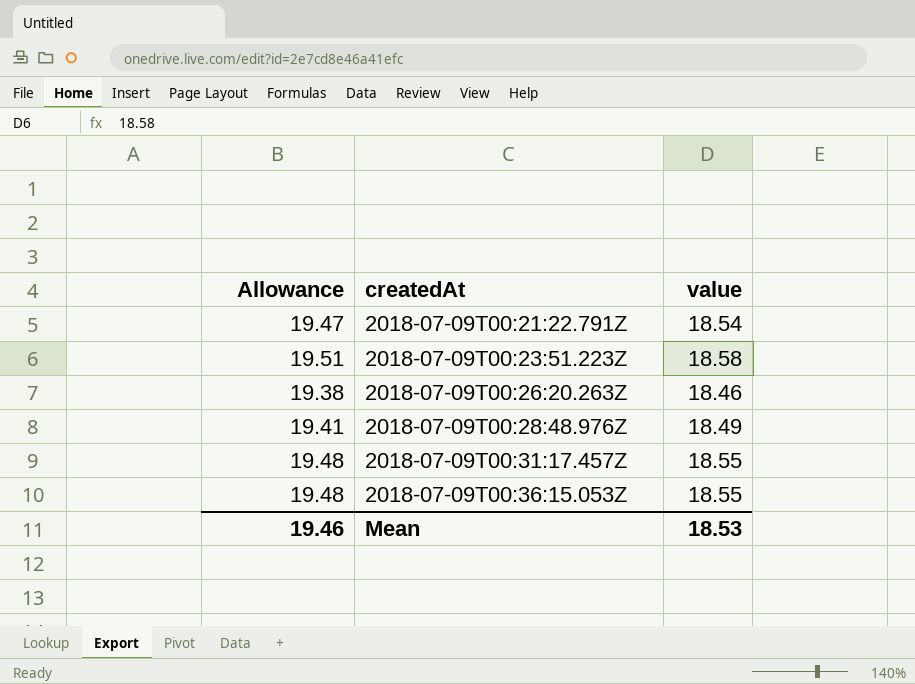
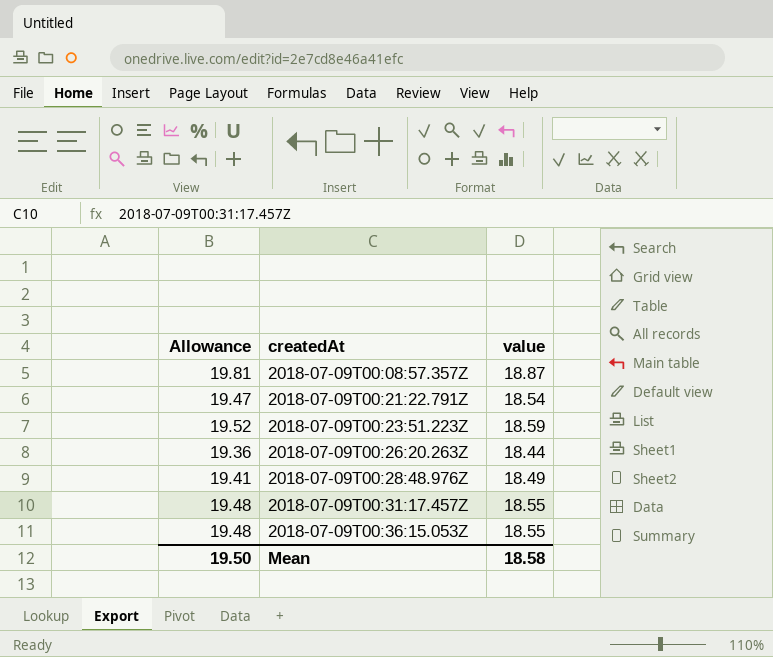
row 2018-07-09T00:08:57.357Z: none -> 19.81 | 18.87
2018-07-09T00:23:51.223Z | Allowance: 19.51 -> 19.52
2018-07-09T00:23:51.223Z | value: 18.58 -> 18.59
2018-07-09T00:26:20.263Z | Allowance: 19.38 -> 19.36
2018-07-09T00:26:20.263Z | value: 18.46 -> 18.44
Mean | Allowance: 19.46 -> 19.50
Mean | value: 18.53 -> 18.58

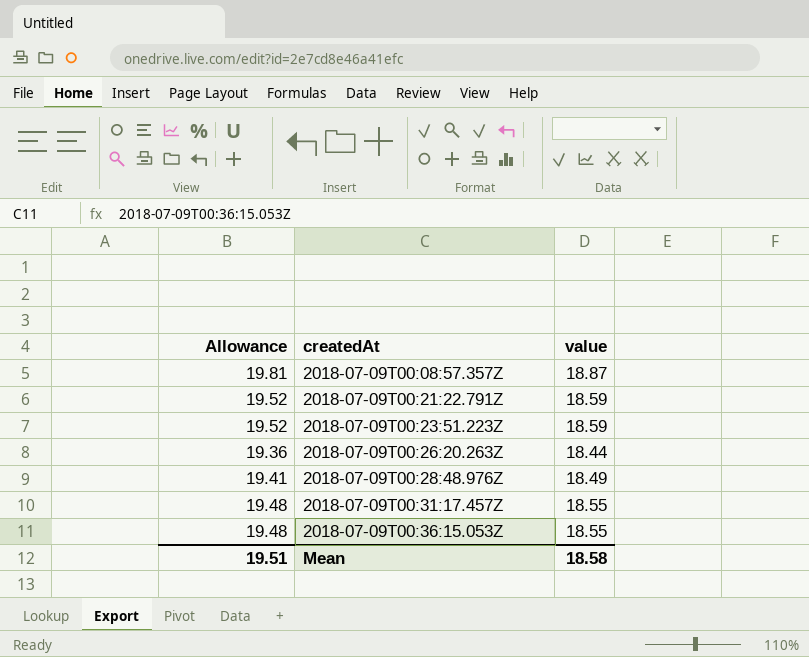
2018-07-09T00:21:22.791Z | Allowance: 19.47 -> 19.52
2018-07-09T00:21:22.791Z | value: 18.54 -> 18.59
Mean | Allowance: 19.50 -> 19.51

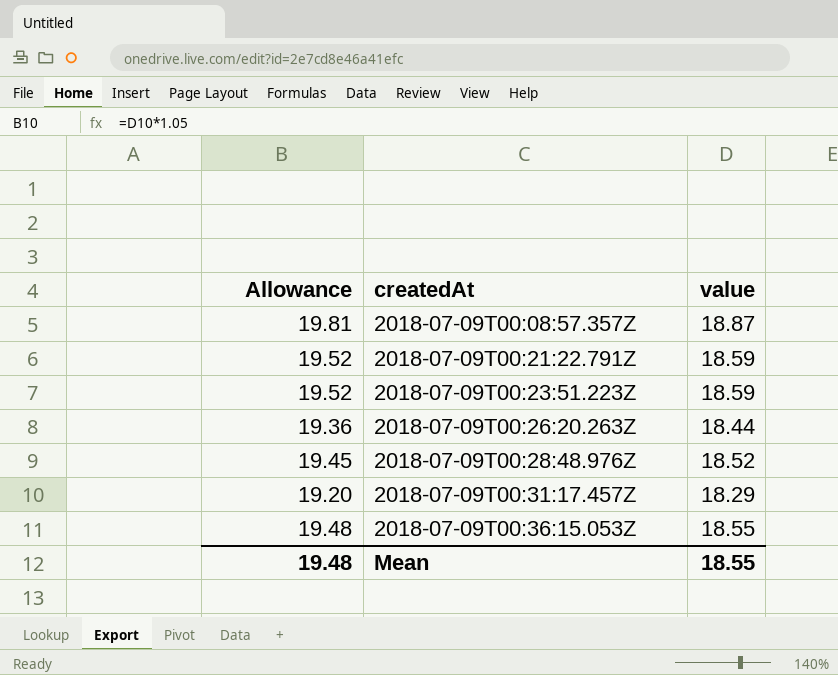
2018-07-09T00:28:48.976Z | Allowance: 19.41 -> 19.45
2018-07-09T00:28:48.976Z | value: 18.49 -> 18.52
2018-07-09T00:31:17.457Z | Allowance: 19.48 -> 19.20
2018-07-09T00:31:17.457Z | value: 18.55 -> 18.29
Mean | Allowance: 19.51 -> 19.48
Mean | value: 18.58 -> 18.55

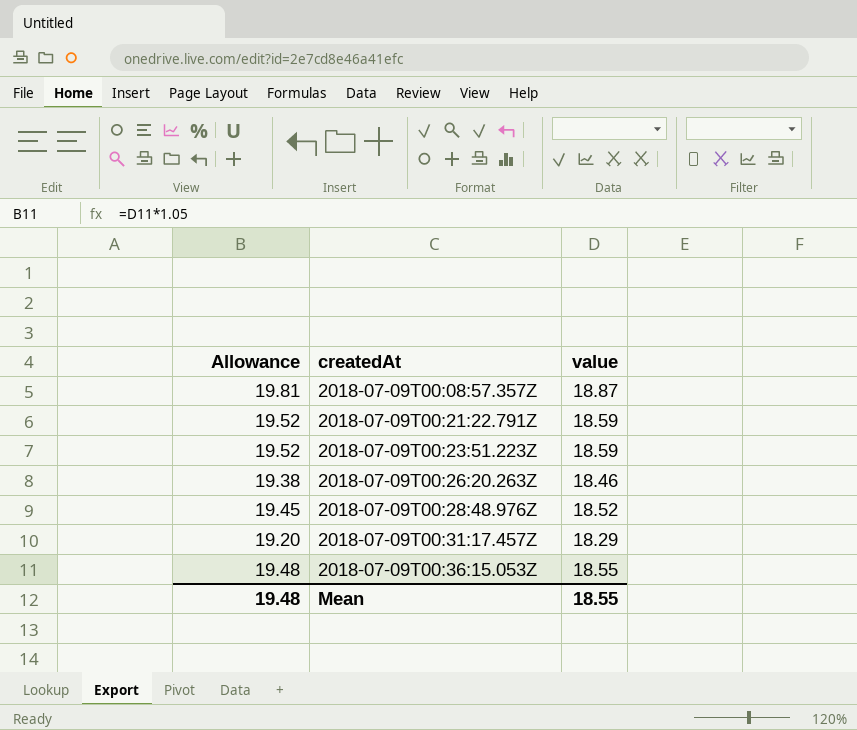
2018-07-09T00:26:20.263Z | Allowance: 19.36 -> 19.38
2018-07-09T00:26:20.263Z | value: 18.44 -> 18.46

